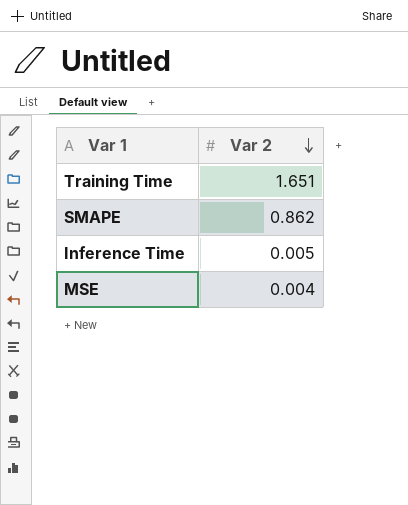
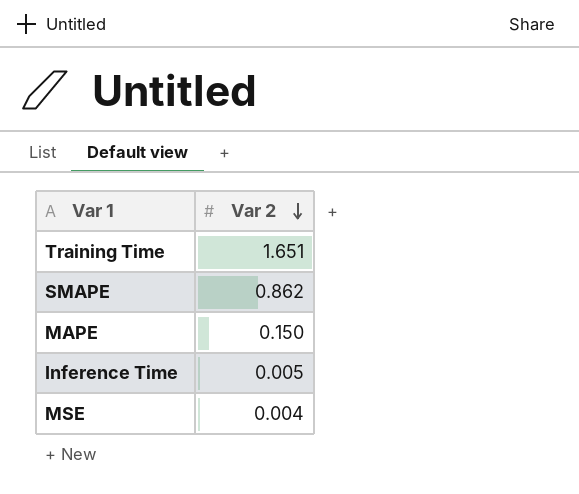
row MAPE: none -> 0.150

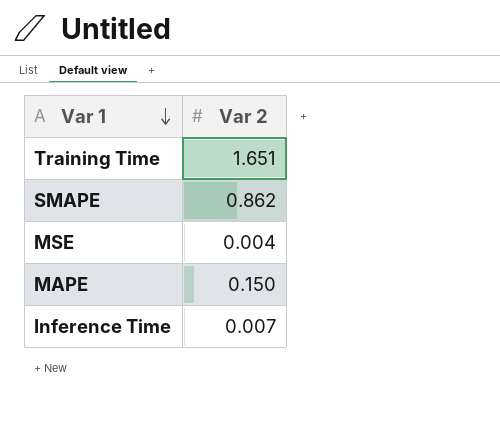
row order: Var 2 descending -> Var 1 descending
Inference Time | Var 2: 0.005 -> 0.007

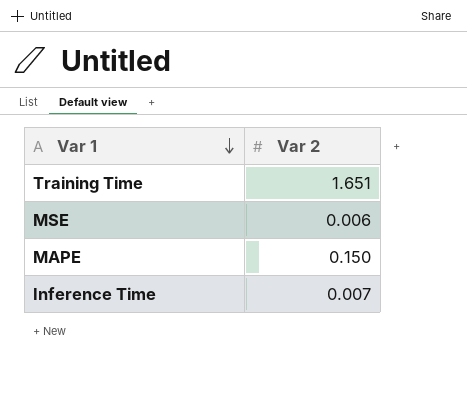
row SMAPE: 0.862 -> none
MSE | Var 2: 0.004 -> 0.006

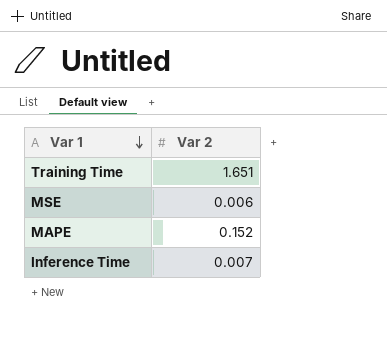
MAPE | Var 2: 0.150 -> 0.152

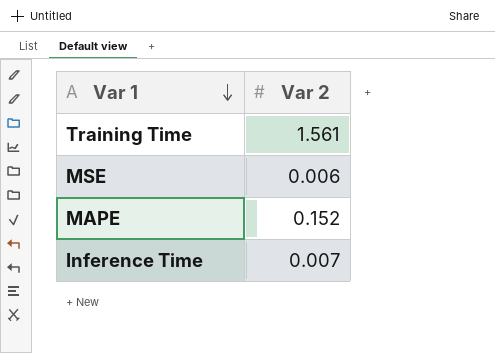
Training Time | Var 2: 1.651 -> 1.561

